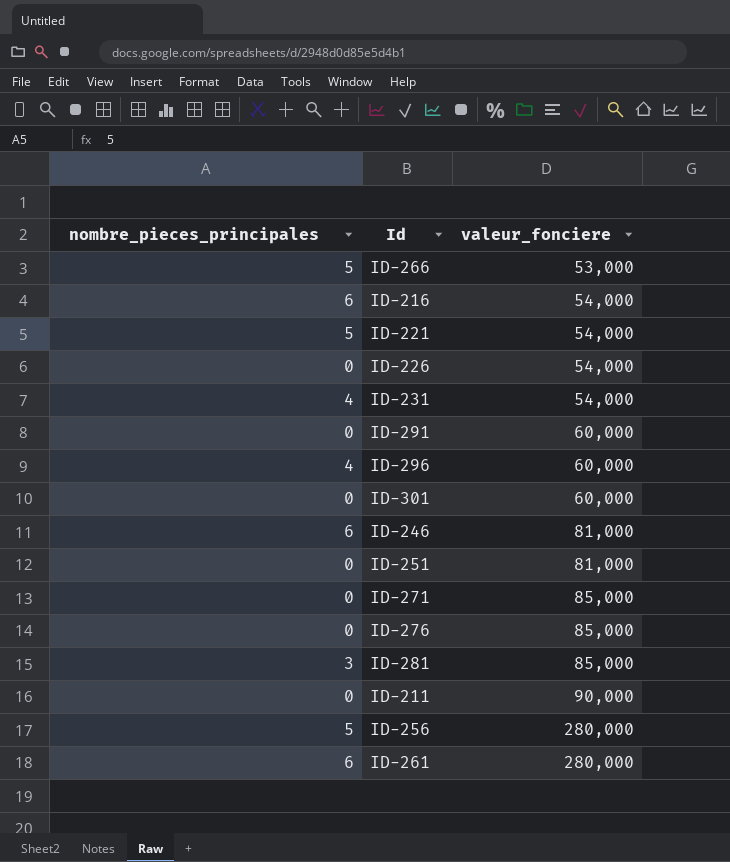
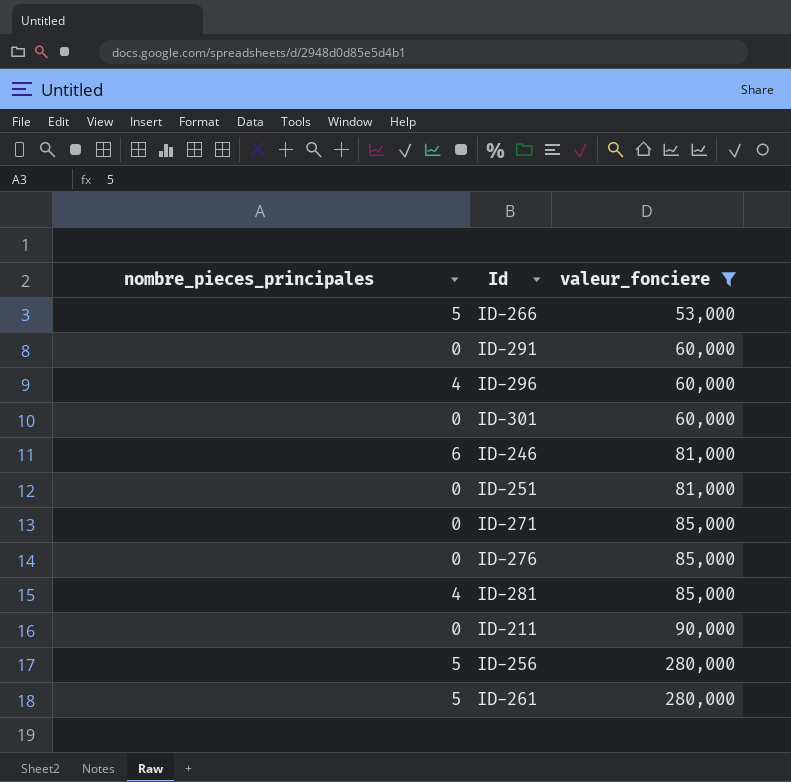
filter: none -> valeur_fonciere != 54,000
ID-281 | nombre_pieces_principales: 3 -> 4
ID-261 | nombre_pieces_principales: 6 -> 5

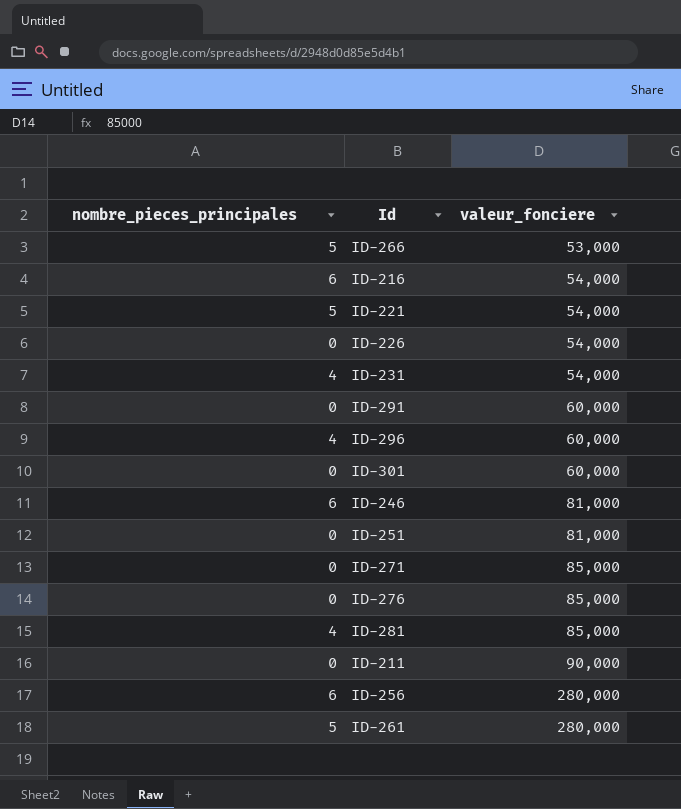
filter: valeur_fonciere != 54,000 -> none
ID-256 | nombre_pieces_principales: 5 -> 6

